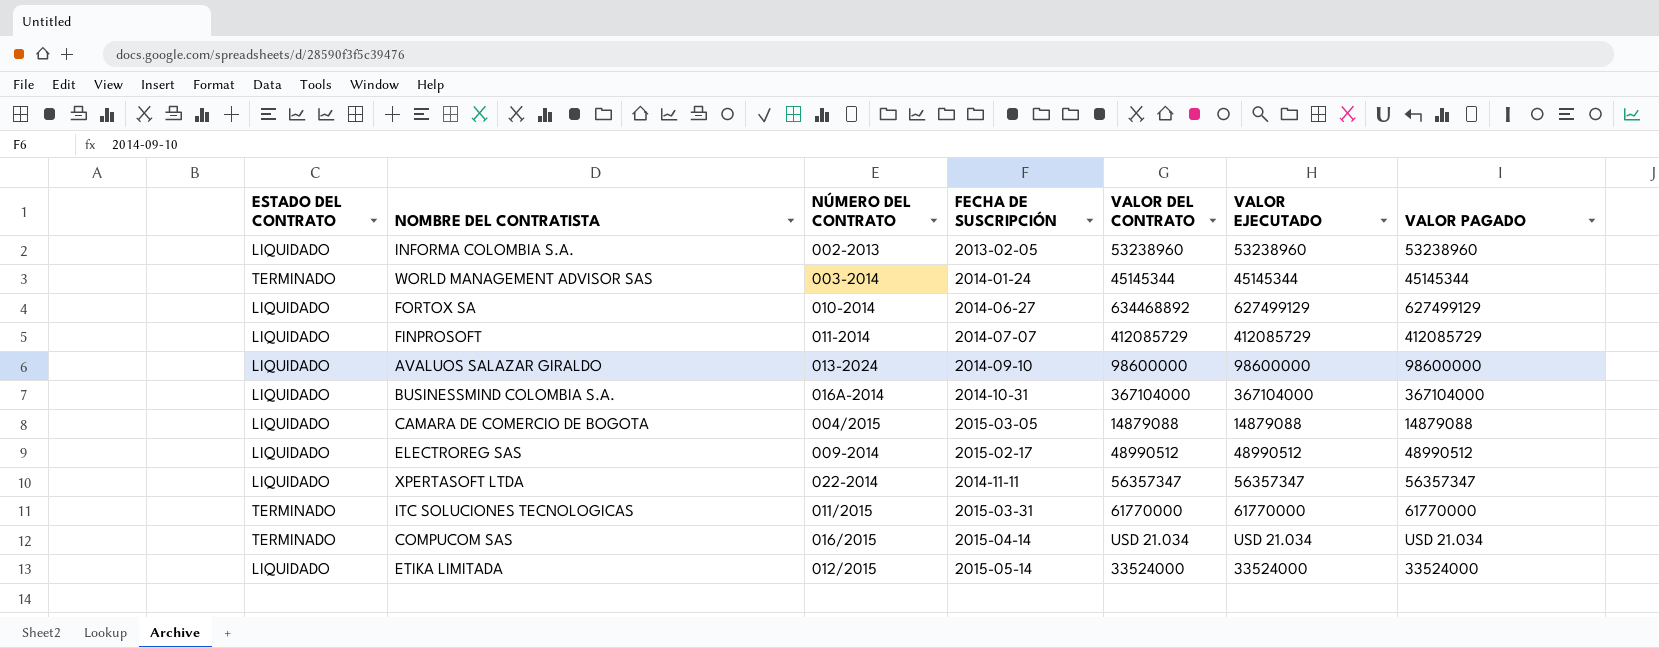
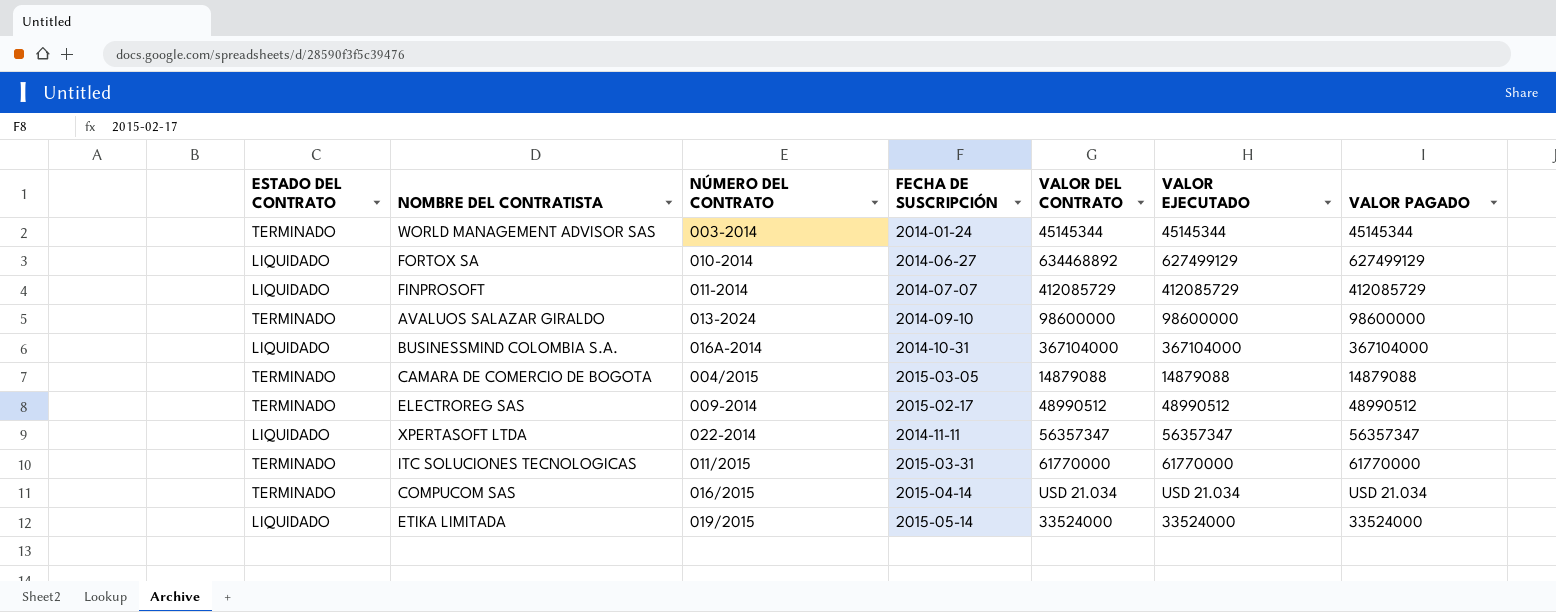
row INFORMA COLOMBIA S.A.: LIQUIDADO | 002-2013 | 2013-02-05 | 53238960 | 53238960 | 53238960 -> none
AVALUOS SALAZAR GIRALDO | ESTADO DEL CONTRATO: LIQUIDADO -> TERMINADO
CAMARA DE COMERCIO DE BOGOTA | ESTADO DEL CONTRATO: LIQUIDADO -> TERMINADO
ELECTROREG SAS | ESTADO DEL CONTRATO: LIQUIDADO -> TERMINADO
ETIKA LIMITADA | NÚMERO DEL CONTRATO: 012/2015 -> 019/2015

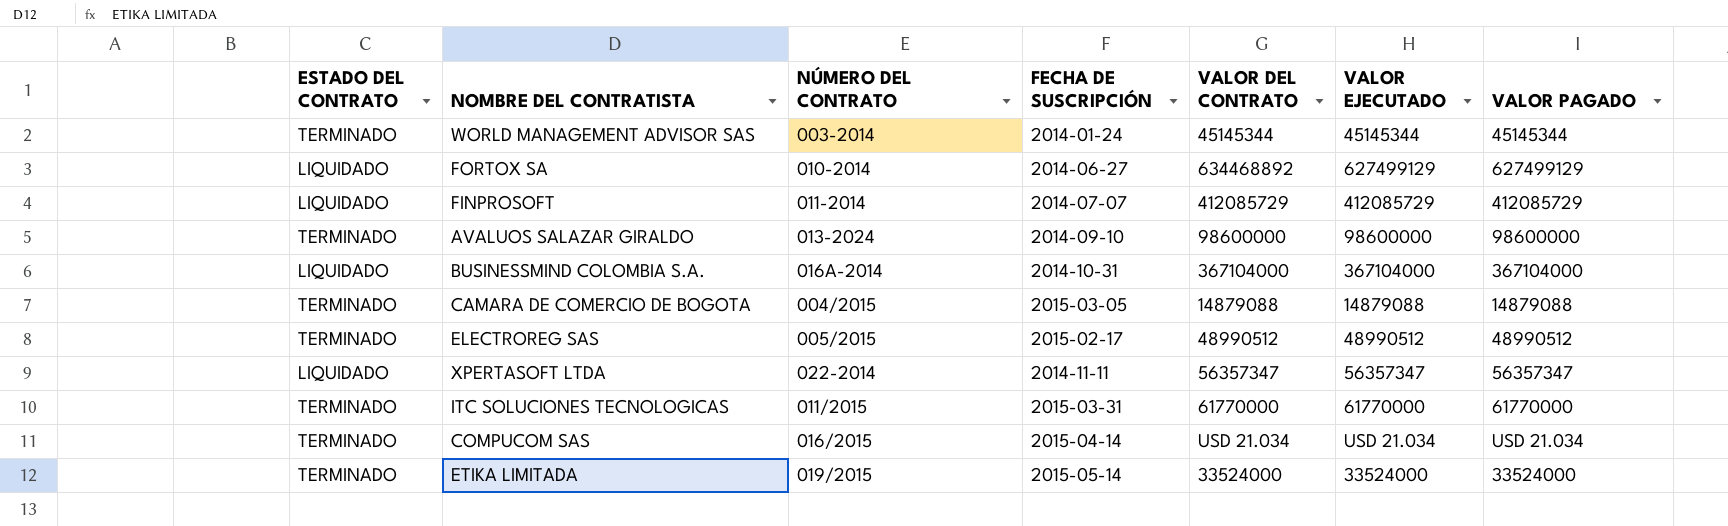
ELECTROREG SAS | NÚMERO DEL CONTRATO: 009-2014 -> 005/2015
ETIKA LIMITADA | ESTADO DEL CONTRATO: LIQUIDADO -> TERMINADO

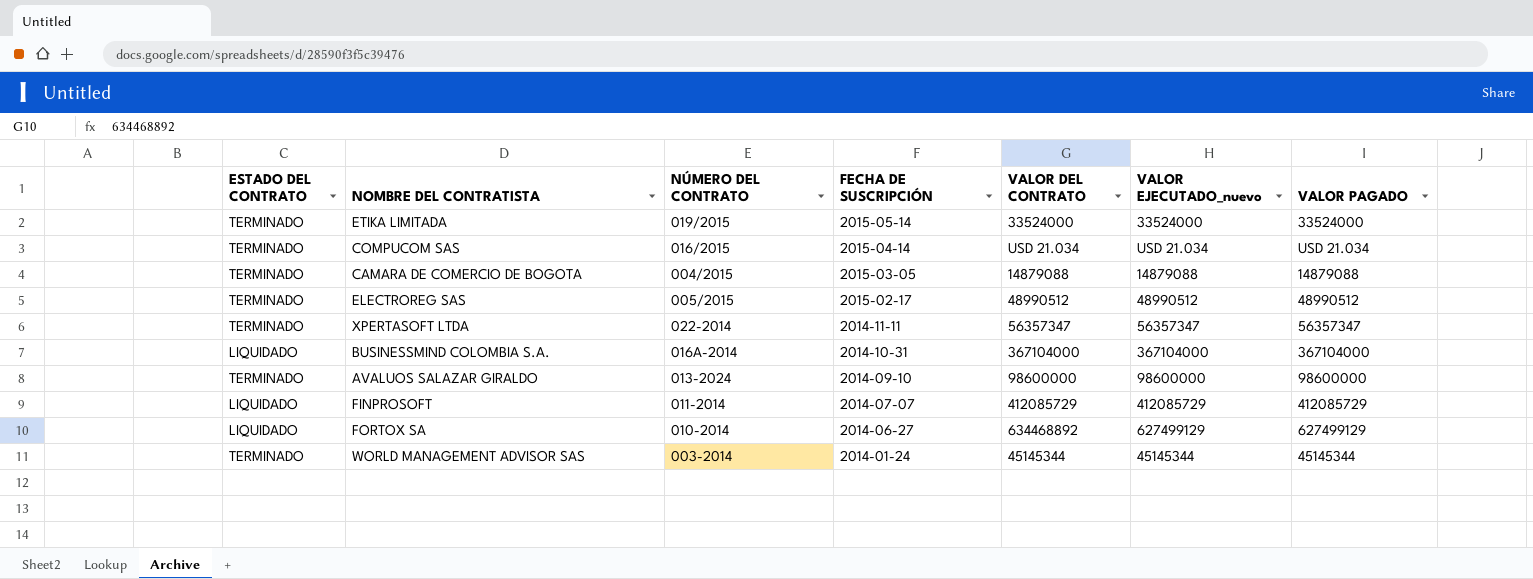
row order: none -> FECHA DE SUSCRIPCIÓN descending
column name: VALOR EJECUTADO -> VALOR EJECUTADO_nuevo
row ITC SOLUCIONES TECNOLOGICAS: TERMINADO | 011/2015 | 2015-03-31 | 61770000 | 61770000 | 61770000 -> none
XPERTASOFT LTDA | ESTADO DEL CONTRATO: LIQUIDADO -> TERMINADO

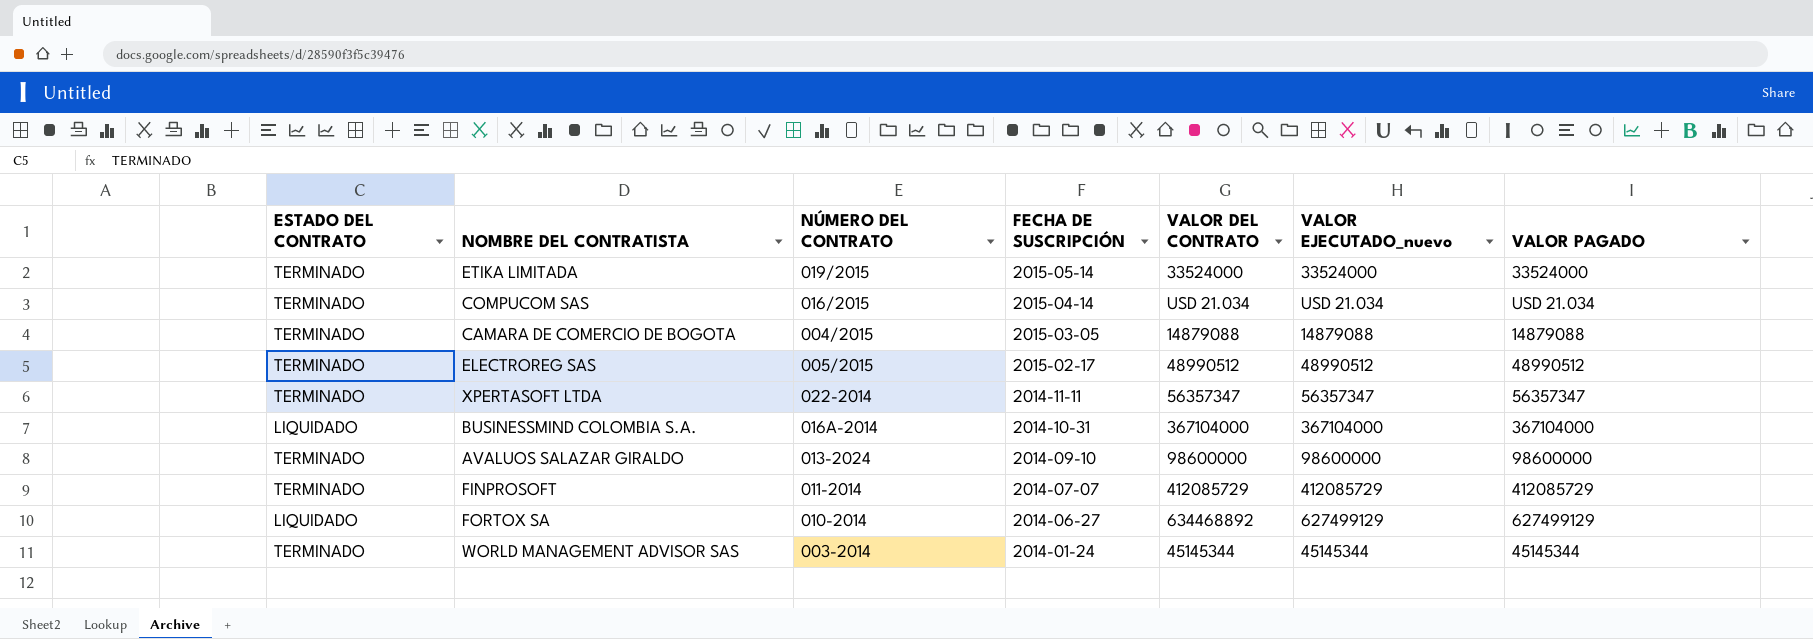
FINPROSOFT | ESTADO DEL CONTRATO: LIQUIDADO -> TERMINADO

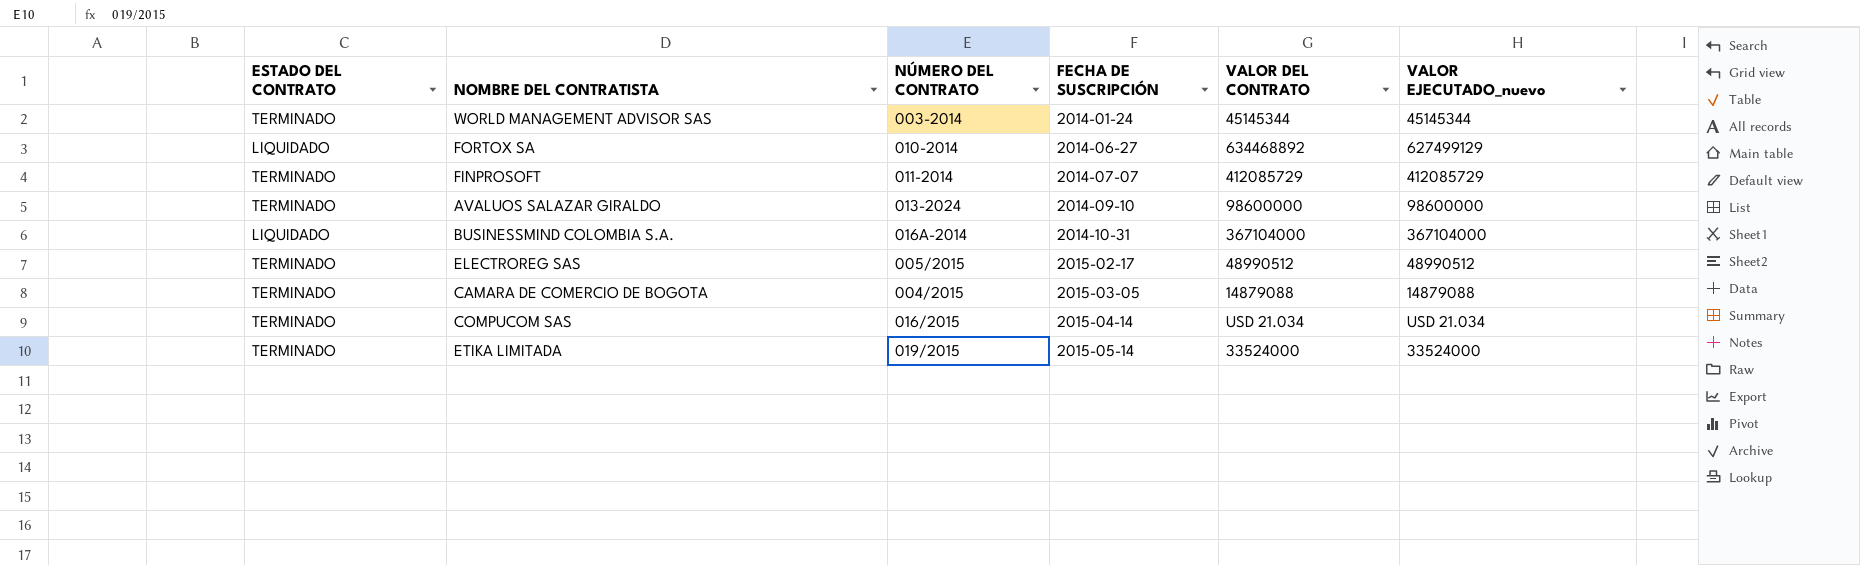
row order: FECHA DE SUSCRIPCIÓN descending -> FECHA DE SUSCRIPCIÓN ascending
column VALOR PAGADO | position: 7 -> none
row XPERTASOFT LTDA: TERMINADO | 022-2014 | 2014-11-11 | 56357347 | 56357347 | 56357347 -> none

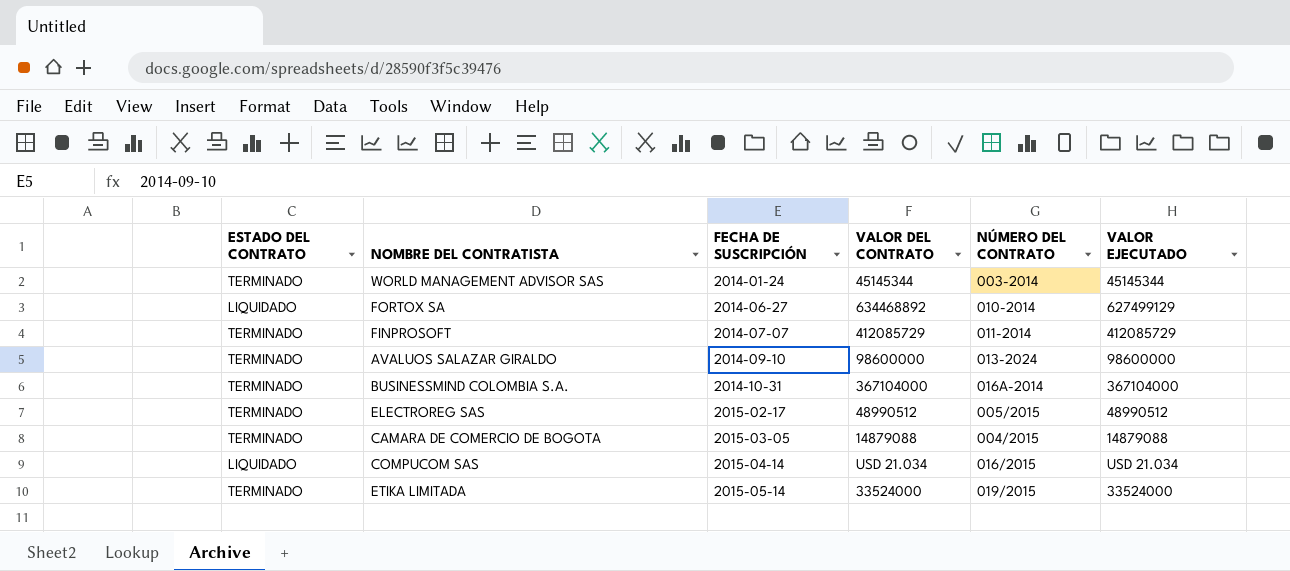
column NÚMERO DEL CONTRATO | position: 3 -> 5
column name: VALOR EJECUTADO_nuevo -> VALOR EJECUTADO
BUSINESSMIND COLOMBIA S.A. | ESTADO DEL CONTRATO: LIQUIDADO -> TERMINADO
COMPUCOM SAS | ESTADO DEL CONTRATO: TERMINADO -> LIQUIDADO

